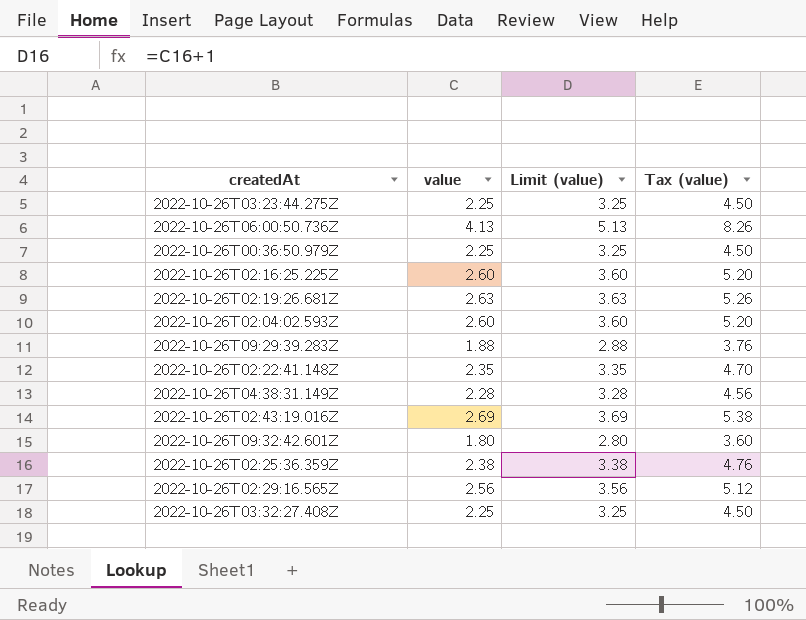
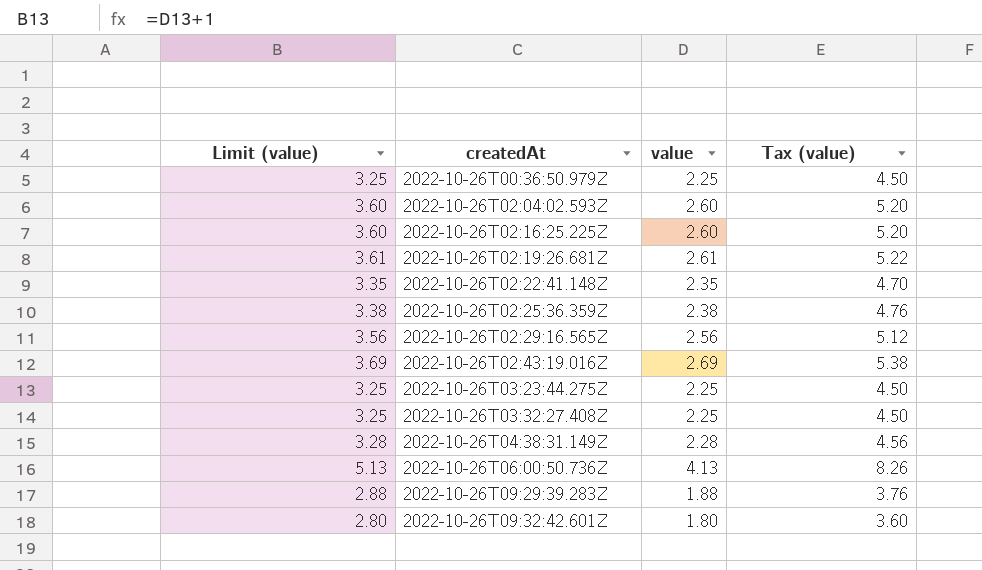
row order: none -> createdAt ascending
column Limit (value) | position: 3 -> 1
2022-10-26T02:19:26.681Z | Limit (value): 3.63 -> 3.61
2022-10-26T02:19:26.681Z | value: 2.63 -> 2.61
2022-10-26T02:19:26.681Z | Tax (value): 5.26 -> 5.22

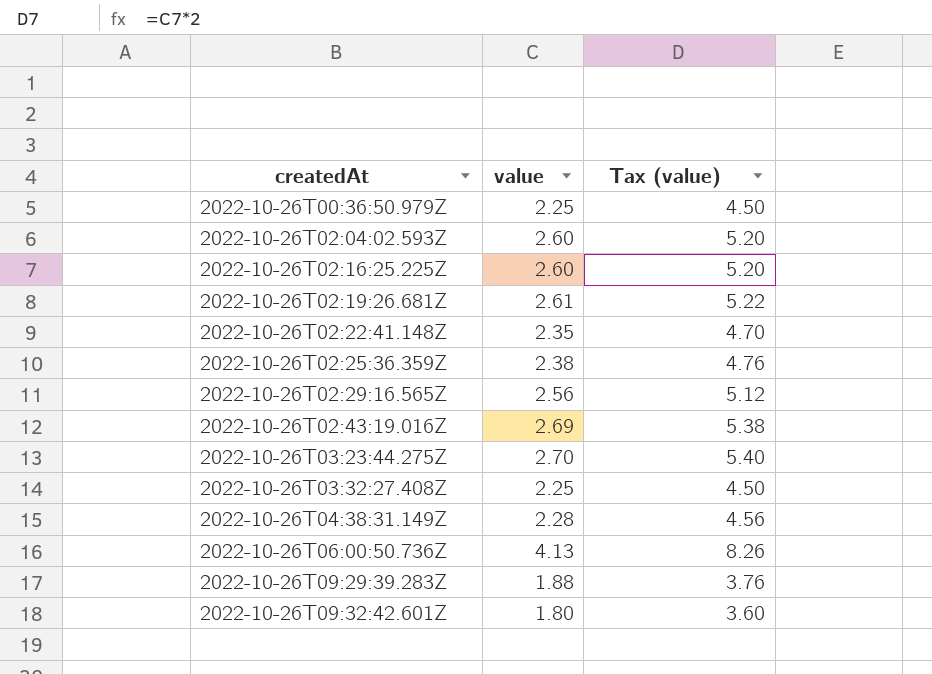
column Limit (value) | formula: [value] + 1 -> none
2022-10-26T03:23:44.275Z | value: 2.25 -> 2.70
2022-10-26T03:23:44.275Z | Tax (value): 4.50 -> 5.40

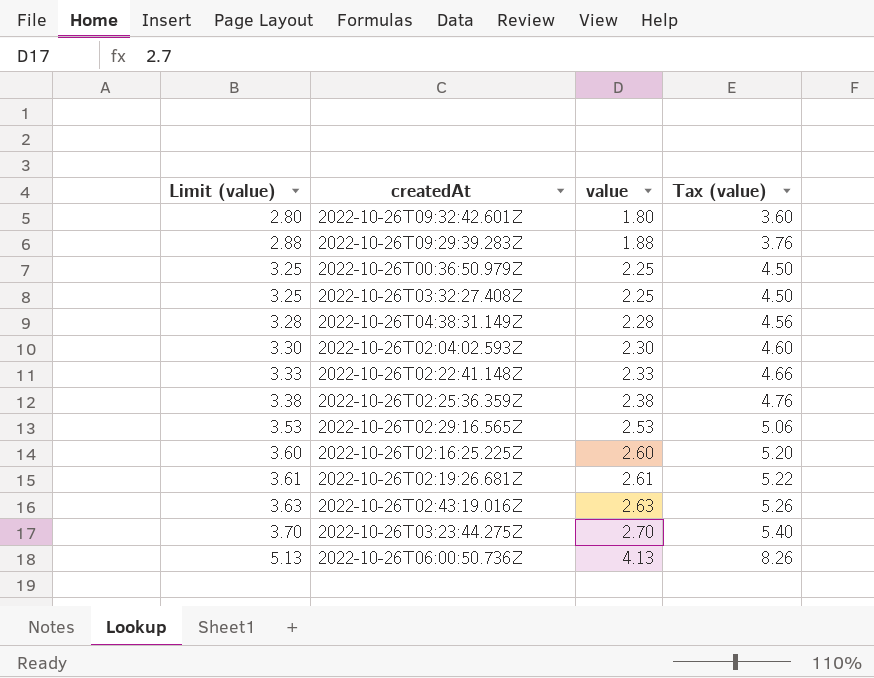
row order: createdAt ascending -> Limit (value) ascending
column Limit (value) | formula: none -> [value] + 1
2022-10-26T02:04:02.593Z | value: 2.60 -> 2.30
2022-10-26T02:04:02.593Z | Tax (value): 5.20 -> 4.60
2022-10-26T02:22:41.148Z | value: 2.35 -> 2.33
2022-10-26T02:22:41.148Z | Tax (value): 4.70 -> 4.66
2022-10-26T02:29:16.565Z | value: 2.56 -> 2.53
2022-10-26T02:29:16.565Z | Tax (value): 5.12 -> 5.06
2022-10-26T02:43:19.016Z | value: 2.69 -> 2.63
2022-10-26T02:43:19.016Z | Tax (value): 5.38 -> 5.26

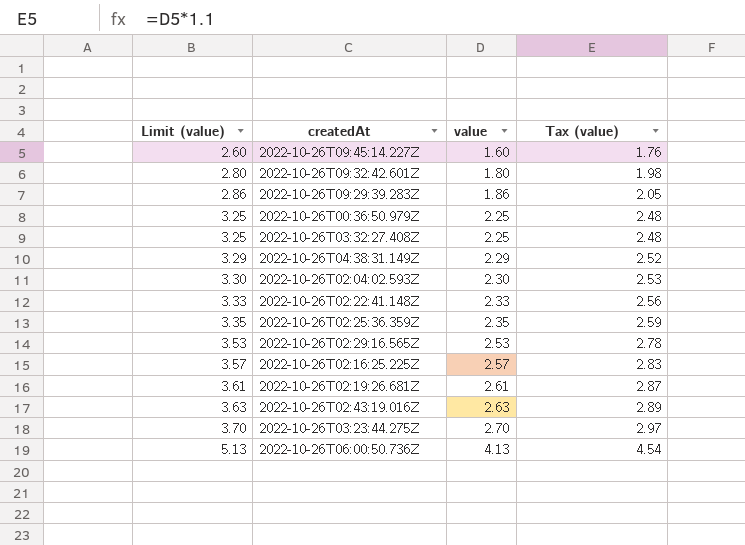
column Tax (value) | formula: [value] * 2 -> [value] * 1.1
row 2022-10-26T09:45:14.227Z: none -> 2.60 | 1.60 | 1.76
2022-10-26T09:29:39.283Z | Limit (value): 2.88 -> 2.86
2022-10-26T09:29:39.283Z | value: 1.88 -> 1.86
2022-10-26T04:38:31.149Z | Limit (value): 3.28 -> 3.29
2022-10-26T04:38:31.149Z | value: 2.28 -> 2.29
2022-10-26T02:25:36.359Z | Limit (value): 3.38 -> 3.35
2022-10-26T02:25:36.359Z | value: 2.38 -> 2.35
2022-10-26T02:16:25.225Z | Limit (value): 3.60 -> 3.57
2022-10-26T02:16:25.225Z | value: 2.60 -> 2.57

